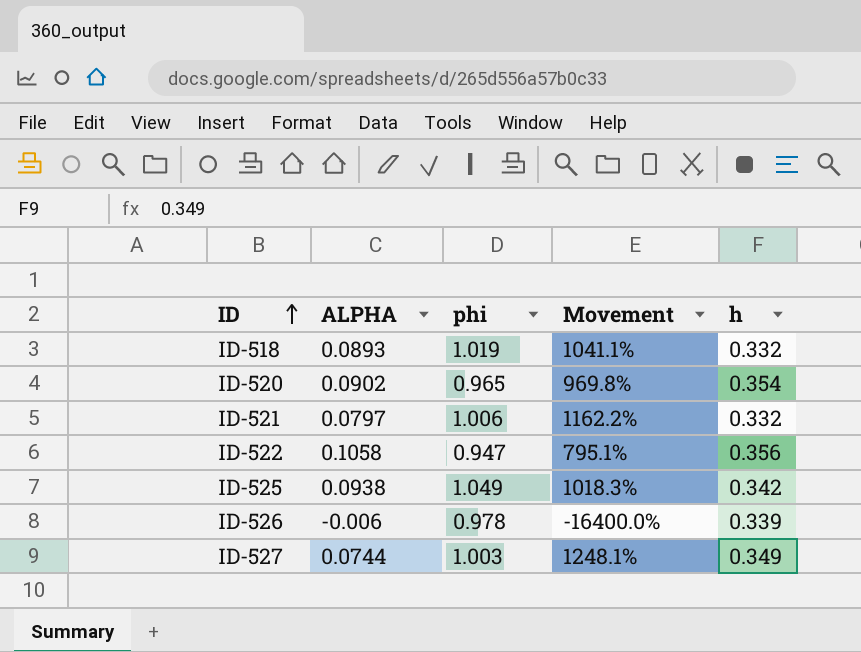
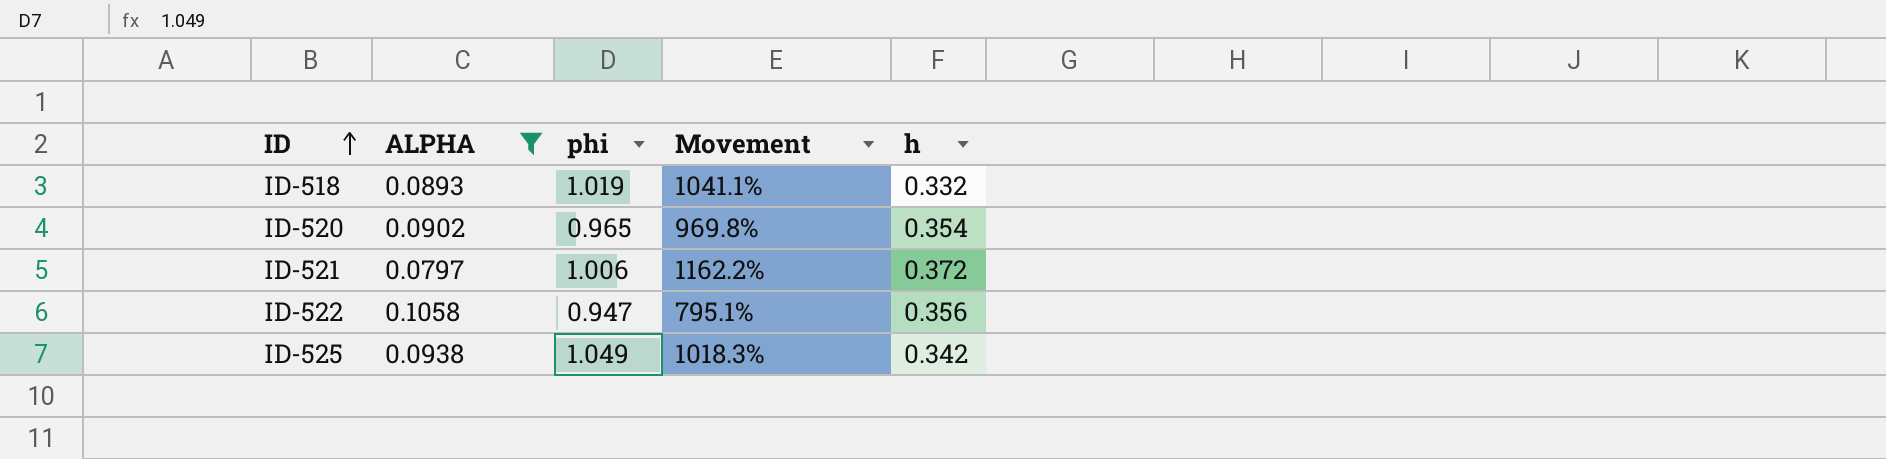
filter: none -> ALPHA >= 0.0797
ID-521 | h: 0.332 -> 0.372

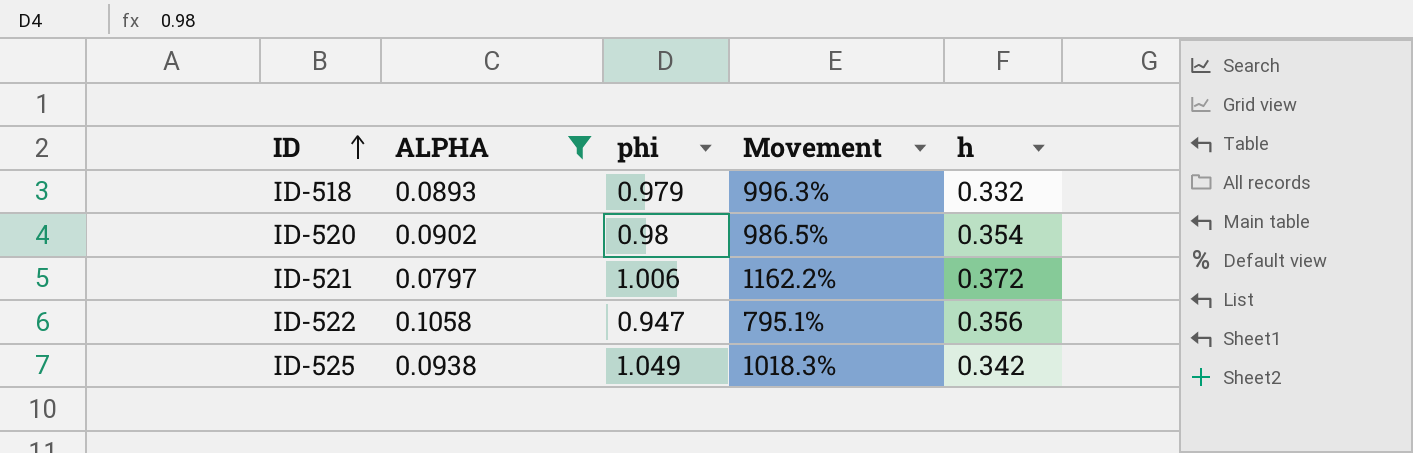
ID-518 | phi: 1.019 -> 0.979
ID-518 | Movement: 1041.1% -> 996.3%
ID-520 | phi: 0.965 -> 0.98
ID-520 | Movement: 969.8% -> 986.5%

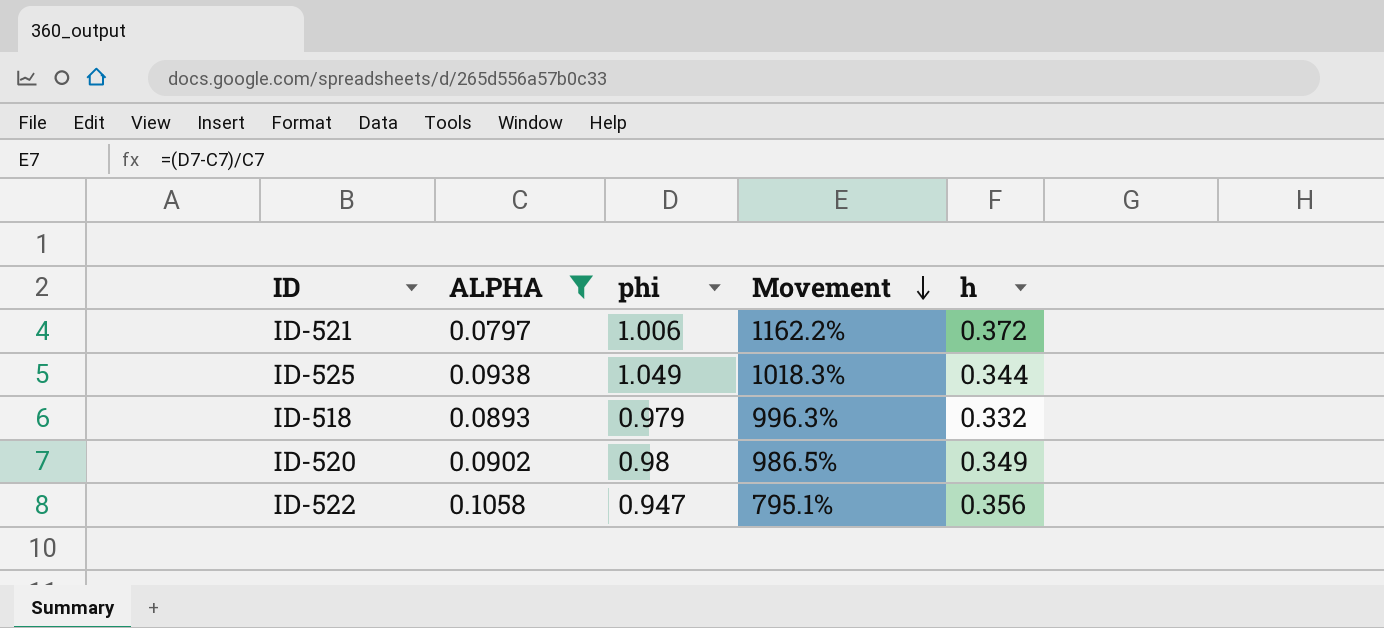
row order: ID ascending -> Movement descending
ID-525 | h: 0.342 -> 0.344
ID-520 | h: 0.354 -> 0.349

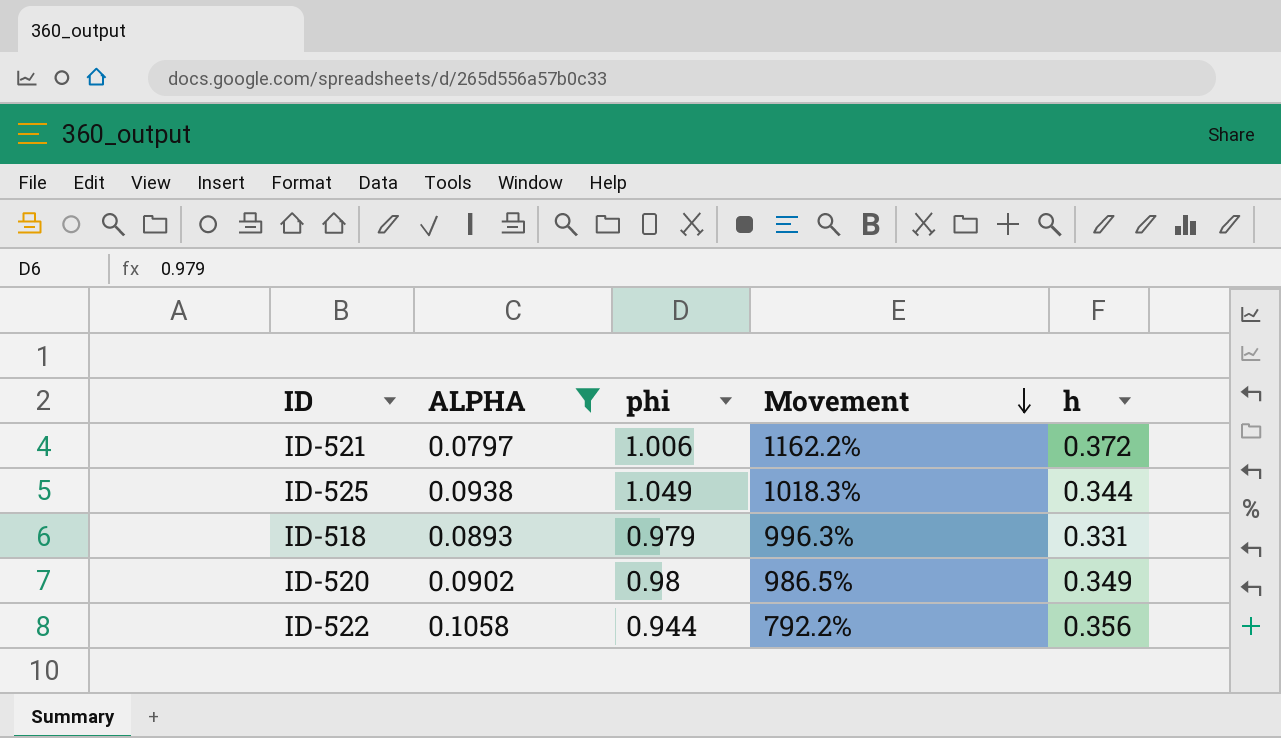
ID-518 | h: 0.332 -> 0.331
ID-522 | phi: 0.947 -> 0.944
ID-522 | Movement: 795.1% -> 792.2%

